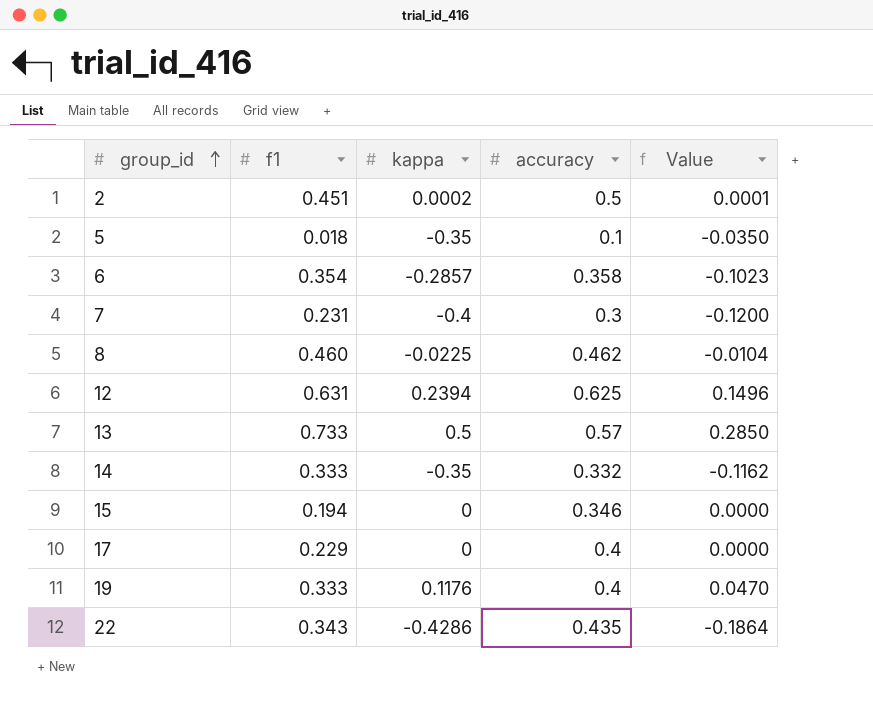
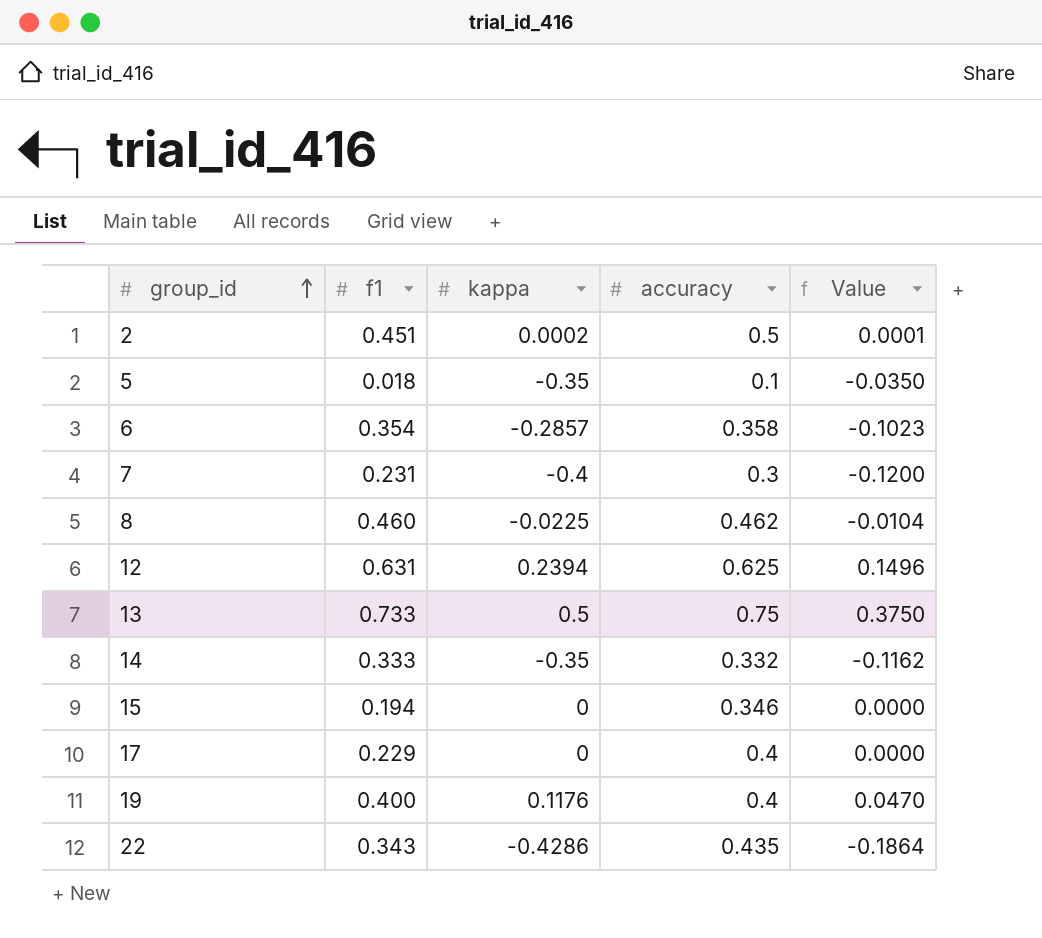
13 | accuracy: 0.57 -> 0.75
13 | Value: 0.2850 -> 0.3750
19 | f1: 0.333 -> 0.400

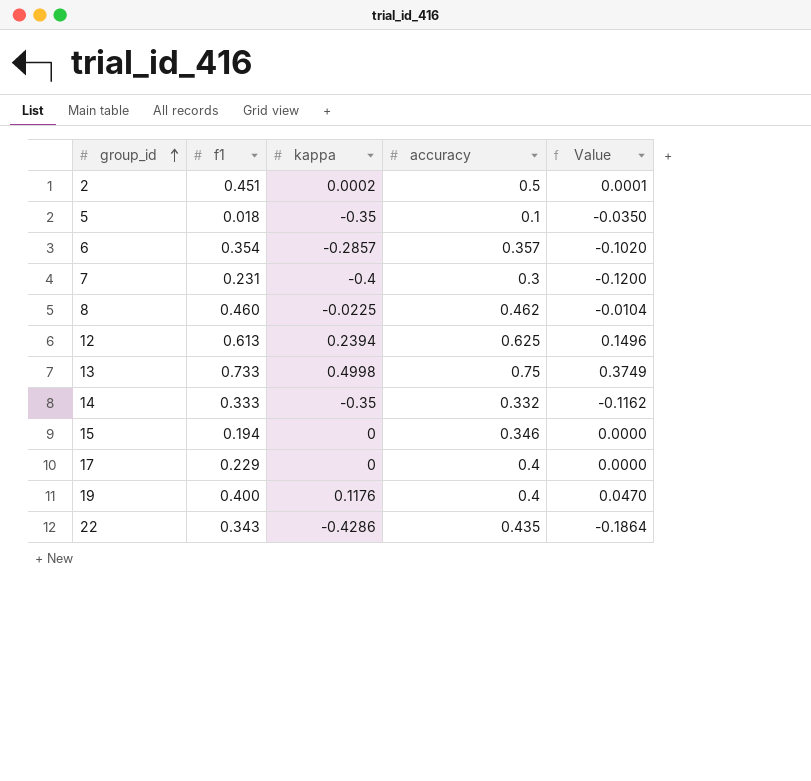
6 | accuracy: 0.358 -> 0.357
6 | Value: -0.1023 -> -0.1020
12 | f1: 0.631 -> 0.613
13 | kappa: 0.5 -> 0.4998
13 | Value: 0.3750 -> 0.3749

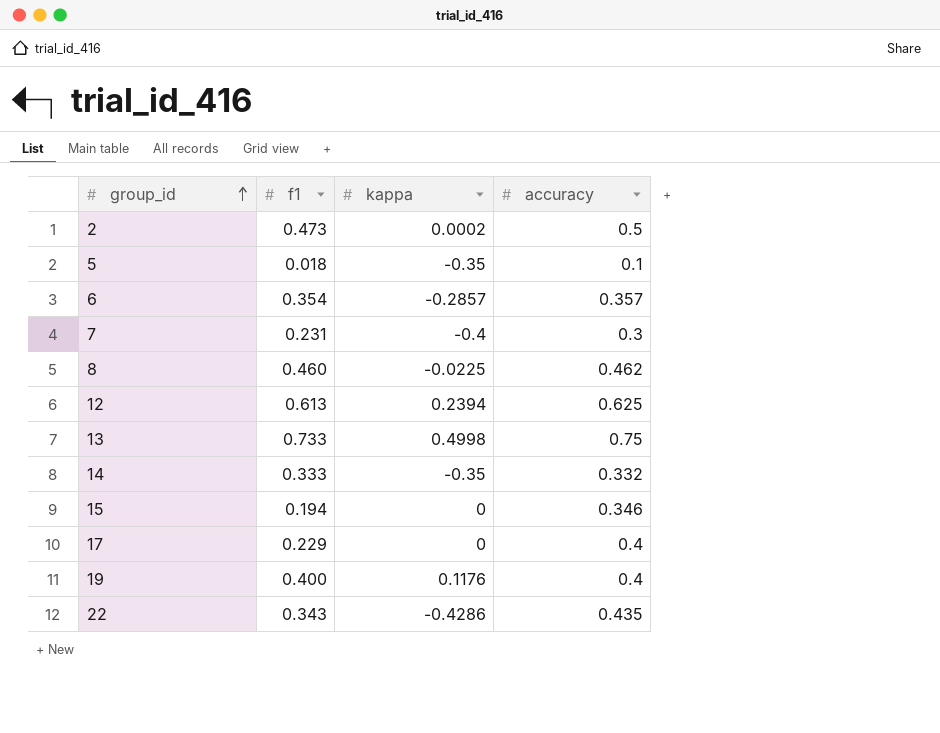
column Value | formula: [kappa] * [accuracy] -> none
2 | f1: 0.451 -> 0.473

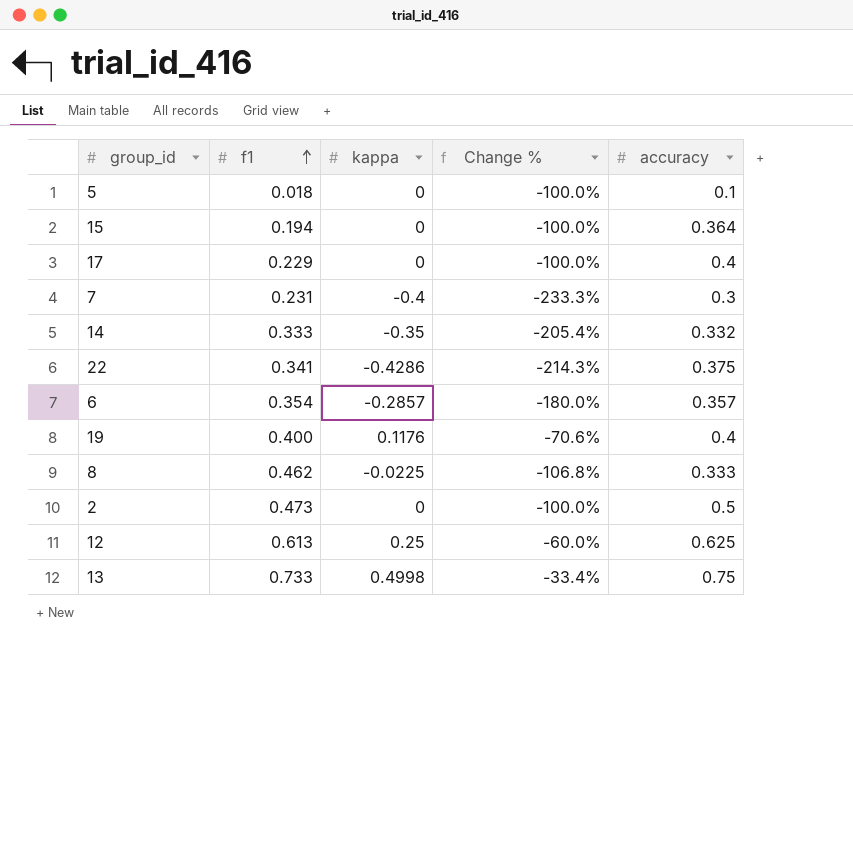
row order: group_id ascending -> f1 ascending
column Change % | formula: none -> ([kappa] - [accuracy]) / [accuracy]
5 | kappa: -0.35 -> 0
15 | accuracy: 0.346 -> 0.364
22 | f1: 0.343 -> 0.341
22 | accuracy: 0.435 -> 0.375
8 | f1: 0.460 -> 0.462
8 | accuracy: 0.462 -> 0.333
2 | kappa: 0.0002 -> 0
12 | kappa: 0.2394 -> 0.25

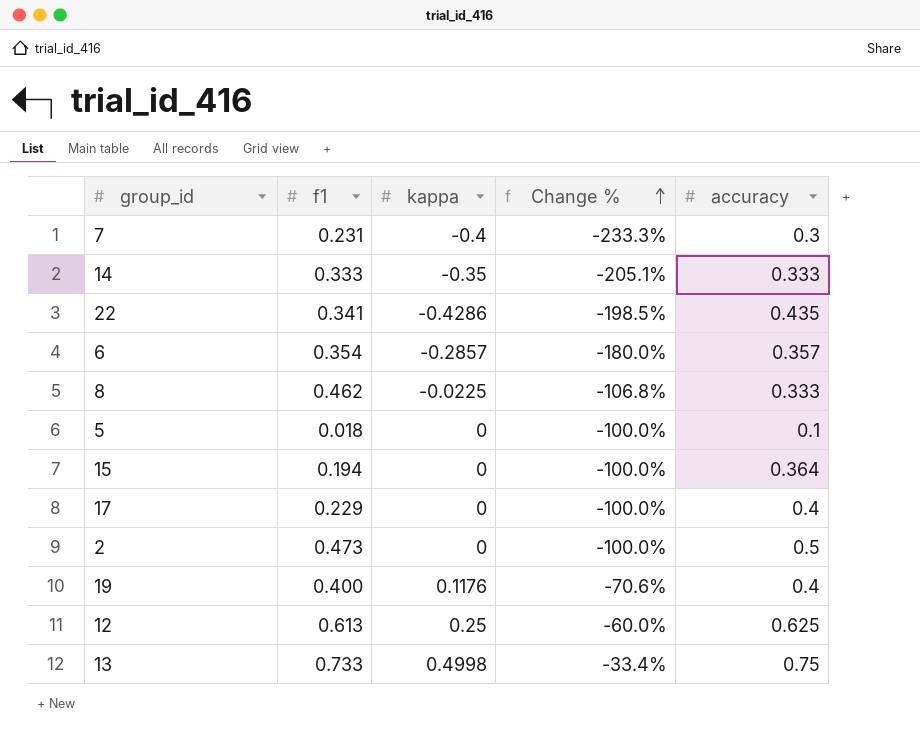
row order: f1 ascending -> Change % ascending
14 | Change %: -205.4% -> -205.1%
14 | accuracy: 0.332 -> 0.333
22 | Change %: -214.3% -> -198.5%
22 | accuracy: 0.375 -> 0.435

